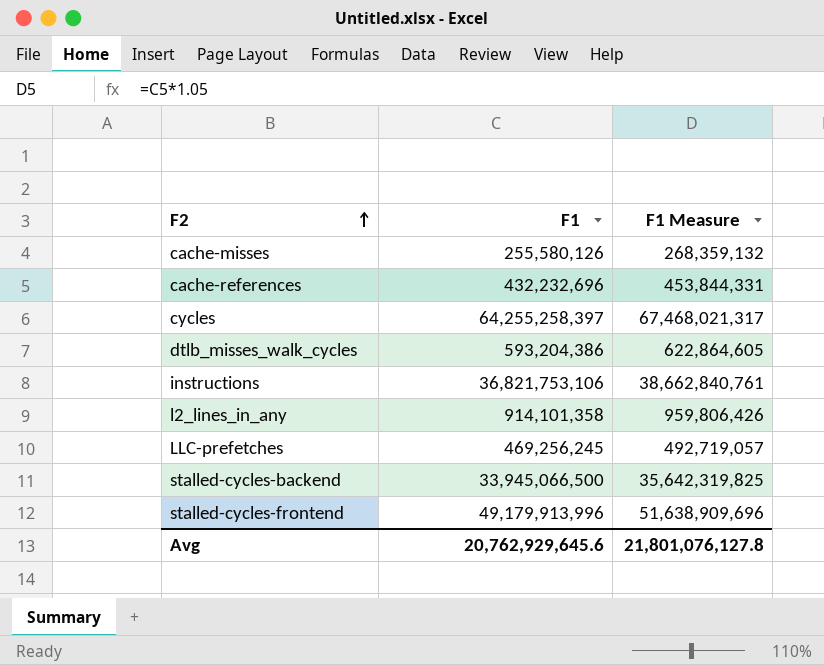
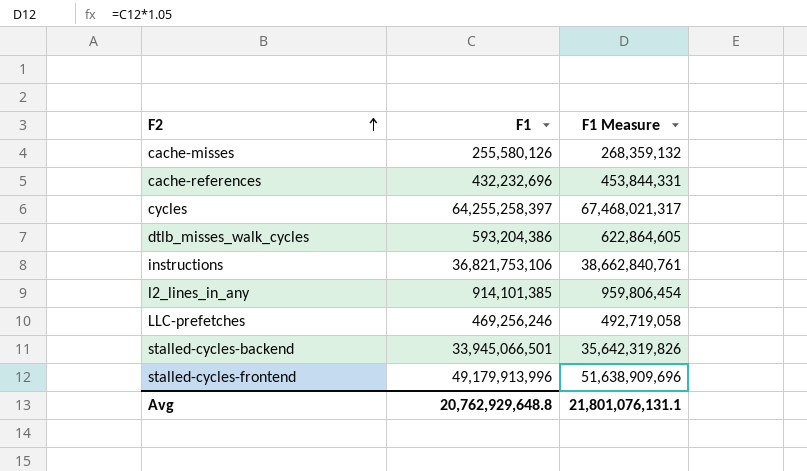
l2_lines_in_any | F1: 914,101,358 -> 914,101,385
l2_lines_in_any | F1 Measure: 959,806,426 -> 959,806,454
LLC-prefetches | F1: 469,256,245 -> 469,256,246
LLC-prefetches | F1 Measure: 492,719,057 -> 492,719,058
stalled-cycles-backend | F1: 33,945,066,500 -> 33,945,066,501
stalled-cycles-backend | F1 Measure: 35,642,319,825 -> 35,642,319,826
Avg | F1: 20,762,929,645.6 -> 20,762,929,648.8
Avg | F1 Measure: 21,801,076,127.8 -> 21,801,076,131.1

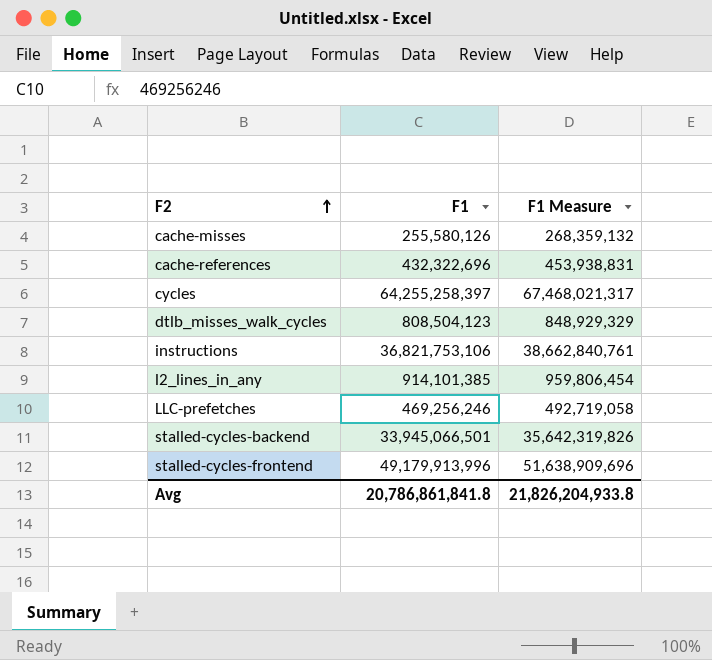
cache-references | F1: 432,232,696 -> 432,322,696
cache-references | F1 Measure: 453,844,331 -> 453,938,831
dtlb_misses_walk_cycles | F1: 593,204,386 -> 808,504,123
dtlb_misses_walk_cycles | F1 Measure: 622,864,605 -> 848,929,329
Avg | F1: 20,762,929,648.8 -> 20,786,861,841.8
Avg | F1 Measure: 21,801,076,131.1 -> 21,826,204,933.8

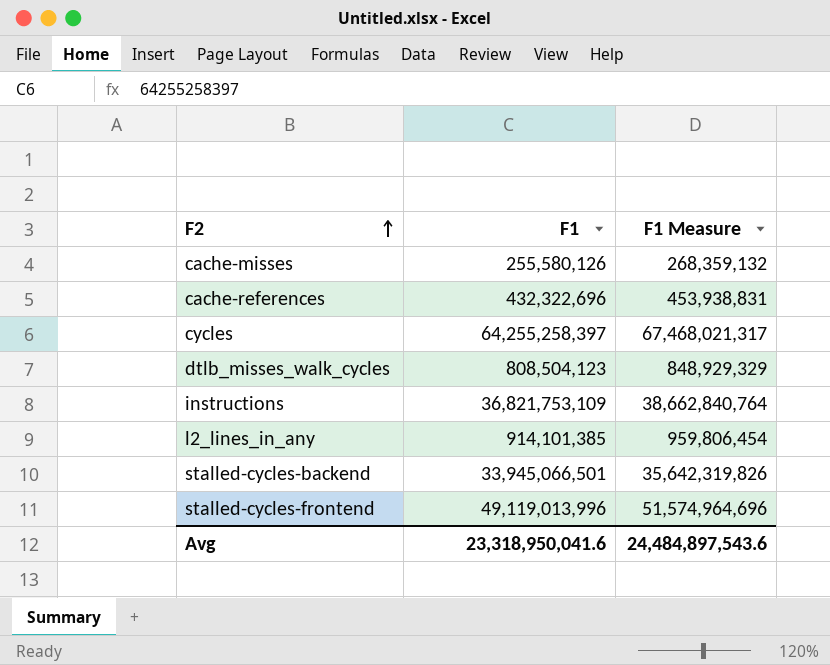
row LLC-prefetches: 469,256,246 | 492,719,058 -> none
instructions | F1: 36,821,753,106 -> 36,821,753,109
instructions | F1 Measure: 38,662,840,761 -> 38,662,840,764
stalled-cycles-frontend | F1: 49,179,913,996 -> 49,119,013,996
stalled-cycles-frontend | F1 Measure: 51,638,909,696 -> 51,574,964,696
Avg | F1: 20,786,861,841.8 -> 23,318,950,041.6
Avg | F1 Measure: 21,826,204,933.8 -> 24,484,897,543.6

